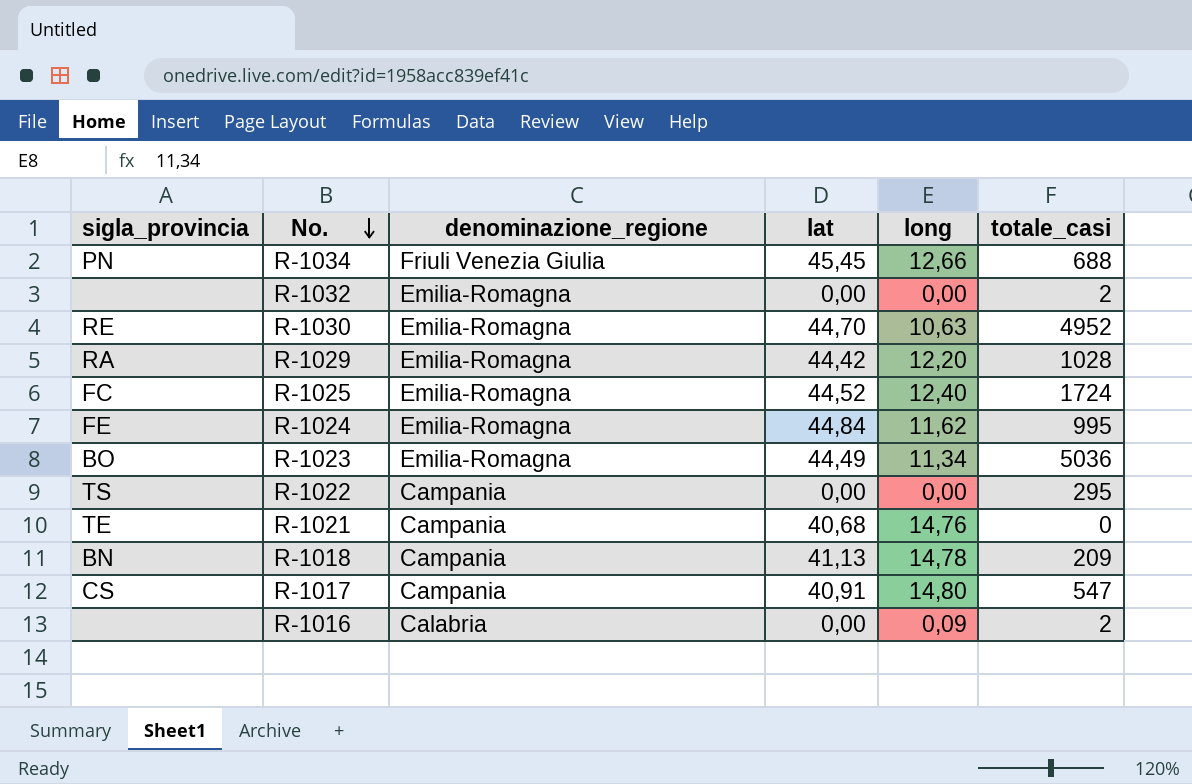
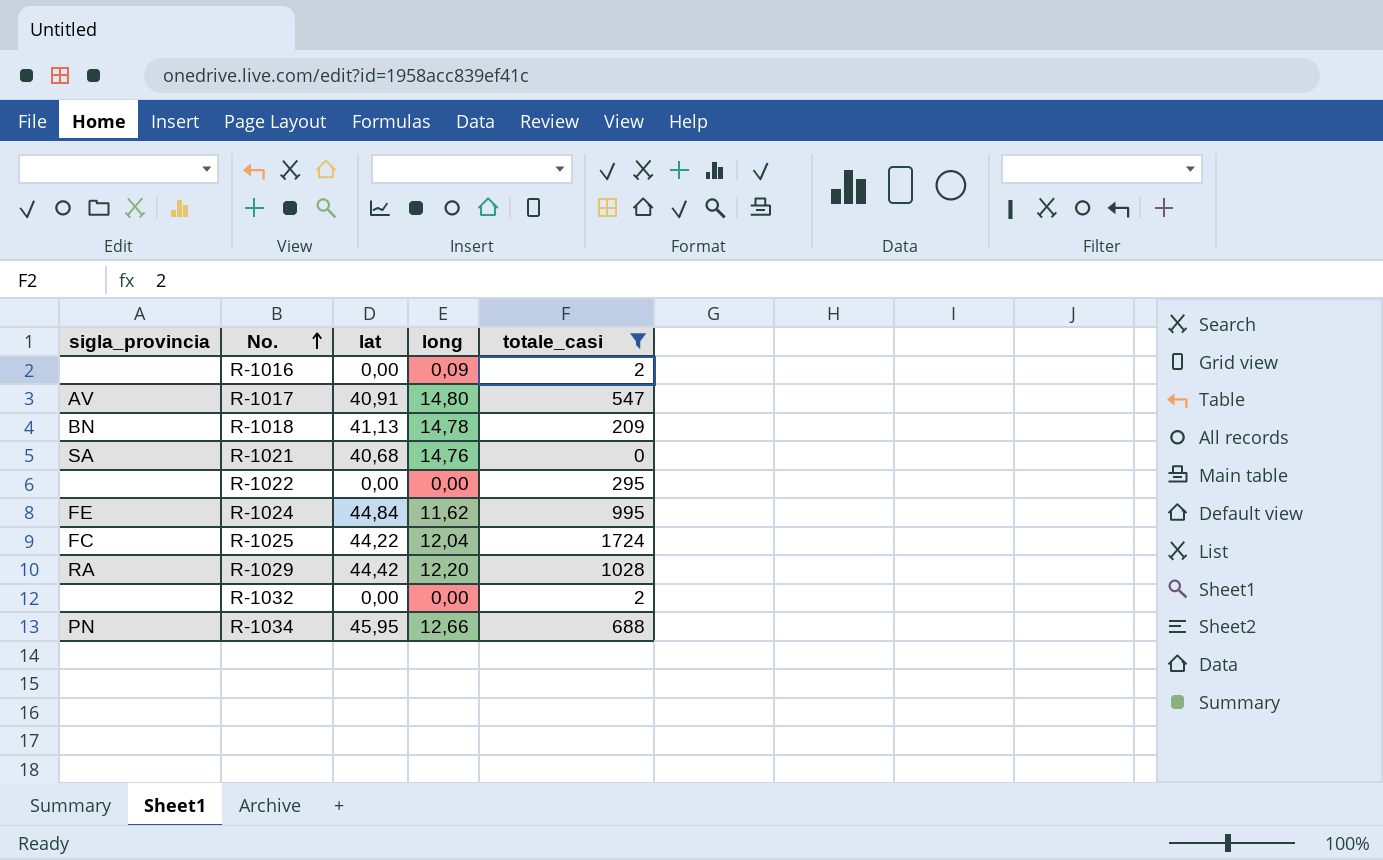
filter: none -> totale_casi <= 1724
row order: No. descending -> No. ascending
column denominazione_regione | position: 3 -> none
R-1017 | sigla_provincia: CS -> AV
R-1021 | sigla_provincia: TE -> SA
R-1022 | sigla_provincia: TS -> none
R-1025 | lat: 44,52 -> 44,22
R-1025 | long: 12,40 -> 12,04
R-1034 | lat: 45,45 -> 45,95

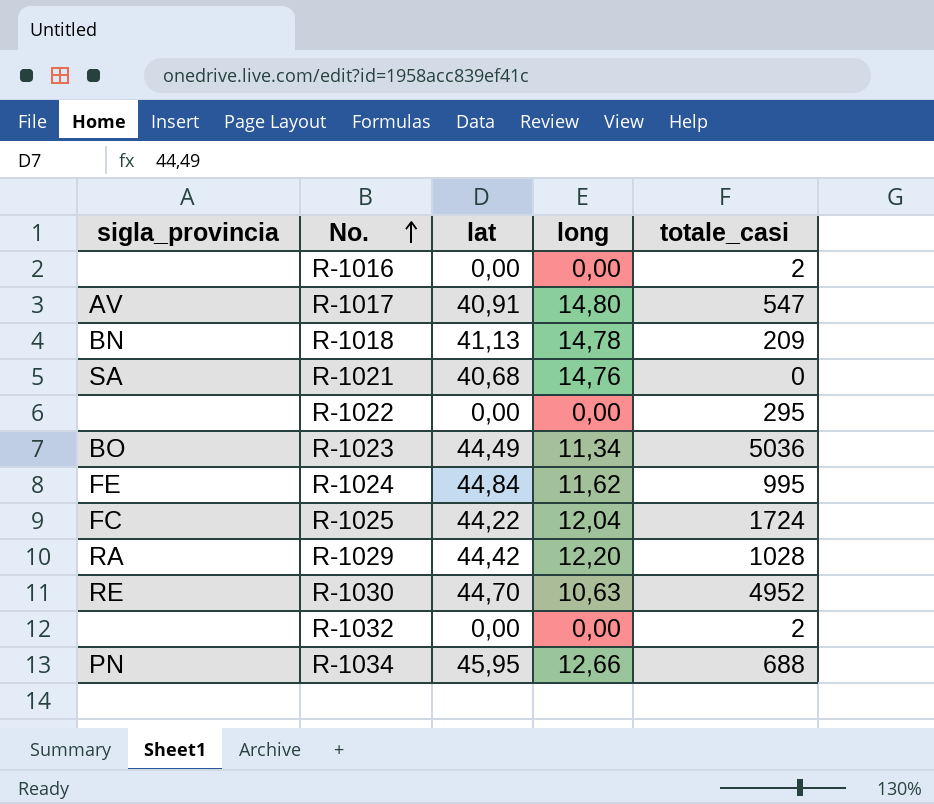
filter: totale_casi <= 1724 -> none
R-1016 | long: 0,09 -> 0,00

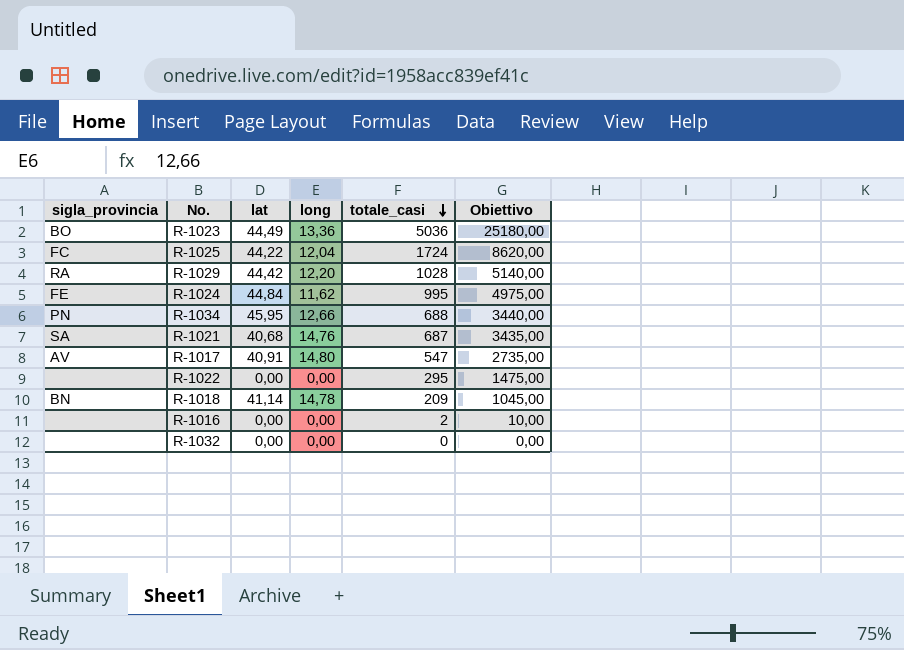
row order: No. ascending -> totale_casi descending
column Obiettivo | formula: none -> [totale_casi] * 5
row R-1030: RE | 44,70 | 10,63 | 4952 -> none
R-1023 | long: 11,34 -> 13,36
R-1021 | totale_casi: 0 -> 687
R-1018 | lat: 41,13 -> 41,14
R-1032 | totale_casi: 2 -> 0

